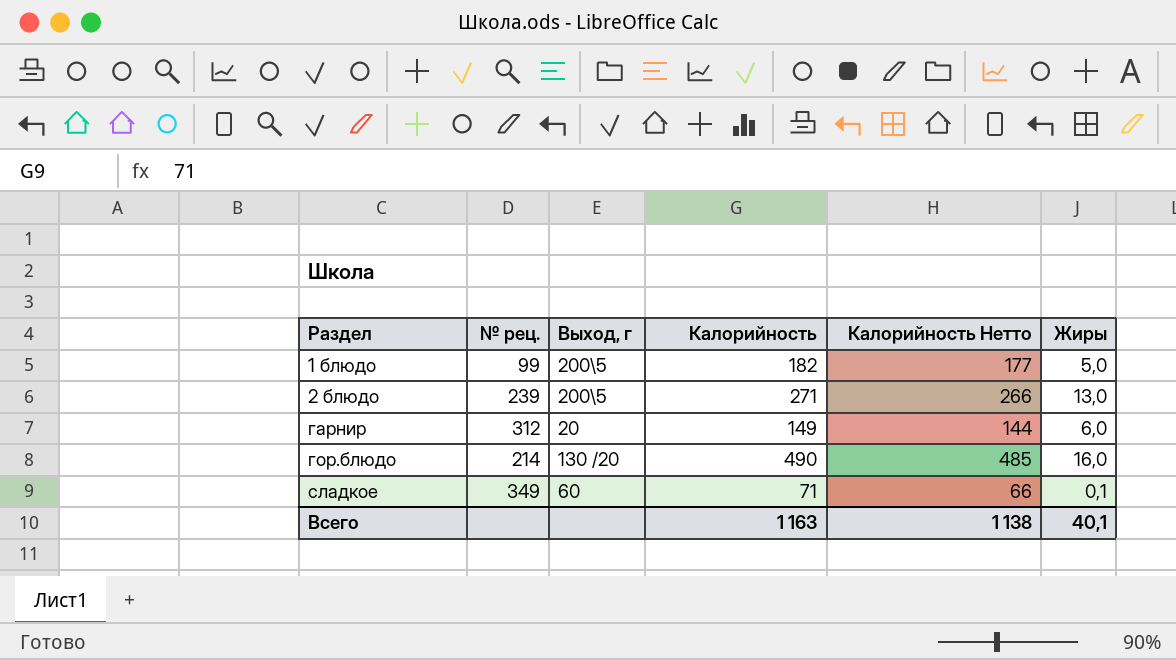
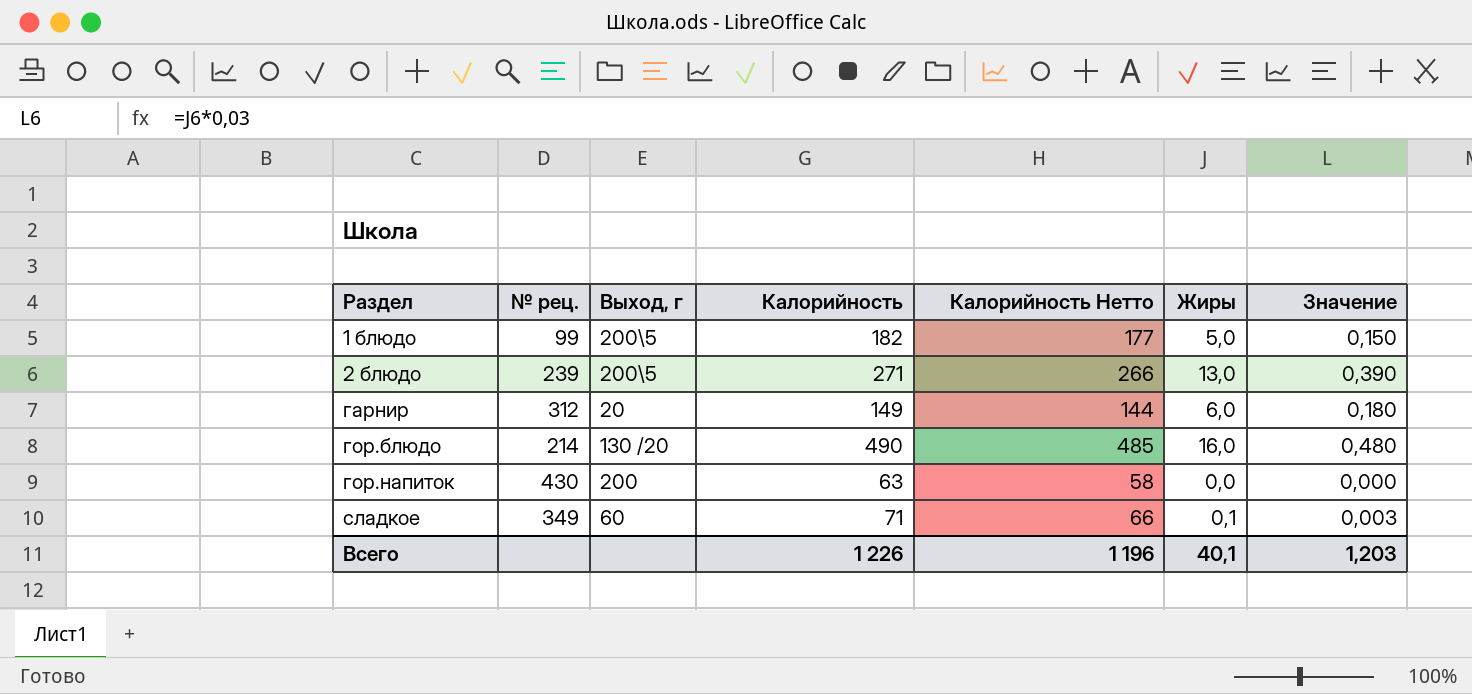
column Значение | formula: none -> [Жиры] * 0,03
row гор.напиток: none -> 430 | 200 | 63 | 58 | 0,0 | 0,000
Всего | Калорийность: 1 163 -> 1 226
Всего | Калорийность Нетто: 1 138 -> 1 196

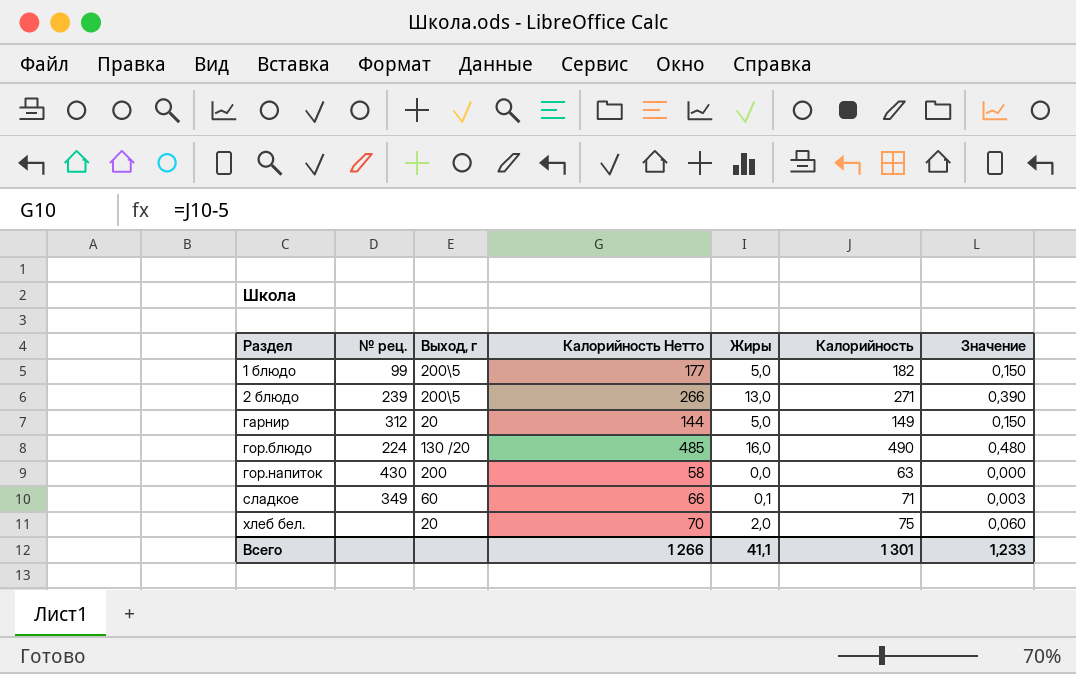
column Калорийность | position: 4 -> 6
гарнир | Жиры: 6,0 -> 5,0
гарнир | Значение: 0,180 -> 0,150
гор.блюдо | № рец.: 214 -> 224
row хлеб бел.: none -> none | 20 | 70 | 2,0 | 75 | 0,060
Всего | Калорийность Нетто: 1 196 -> 1 266
Всего | Жиры: 40,1 -> 41,1
Всего | Калорийность: 1 226 -> 1 301
Всего | Значение: 1,203 -> 1,233

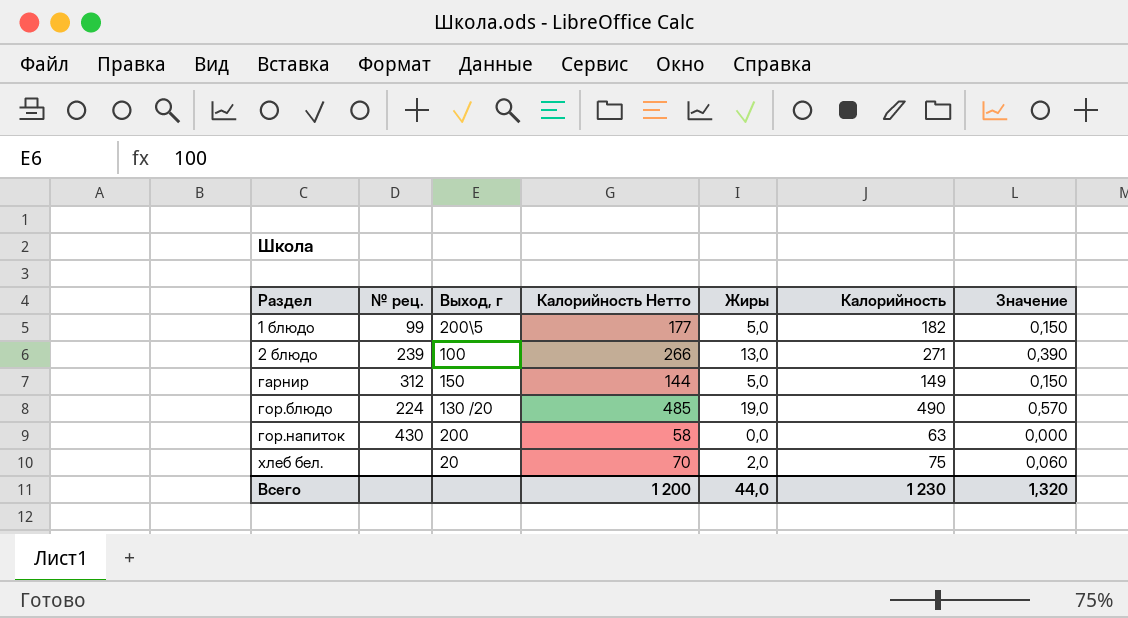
row сладкое: 349 | 60 | 66 | 0,1 | 71 | 0,003 -> none
2 блюдо | Выход, г: 200\5 -> 100
гарнир | Выход, г: 20 -> 150
гор.блюдо | Жиры: 16,0 -> 19,0
гор.блюдо | Значение: 0,480 -> 0,570
Всего | Калорийность Нетто: 1 266 -> 1 200
Всего | Жиры: 41,1 -> 44,0
Всего | Калорийность: 1 301 -> 1 230
Всего | Значение: 1,233 -> 1,320

